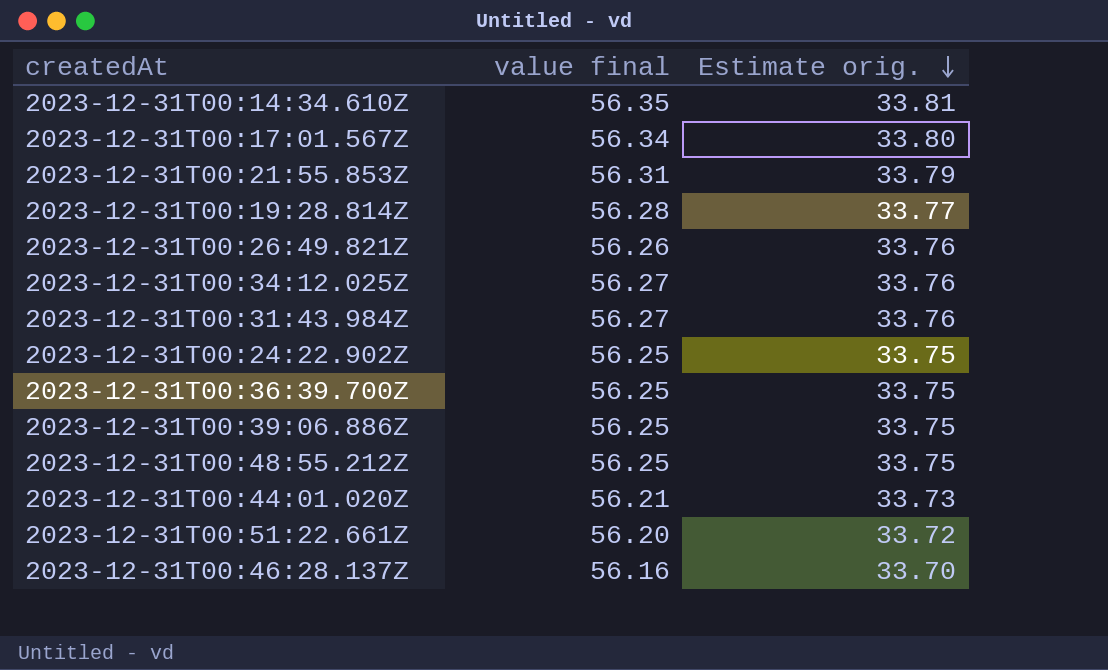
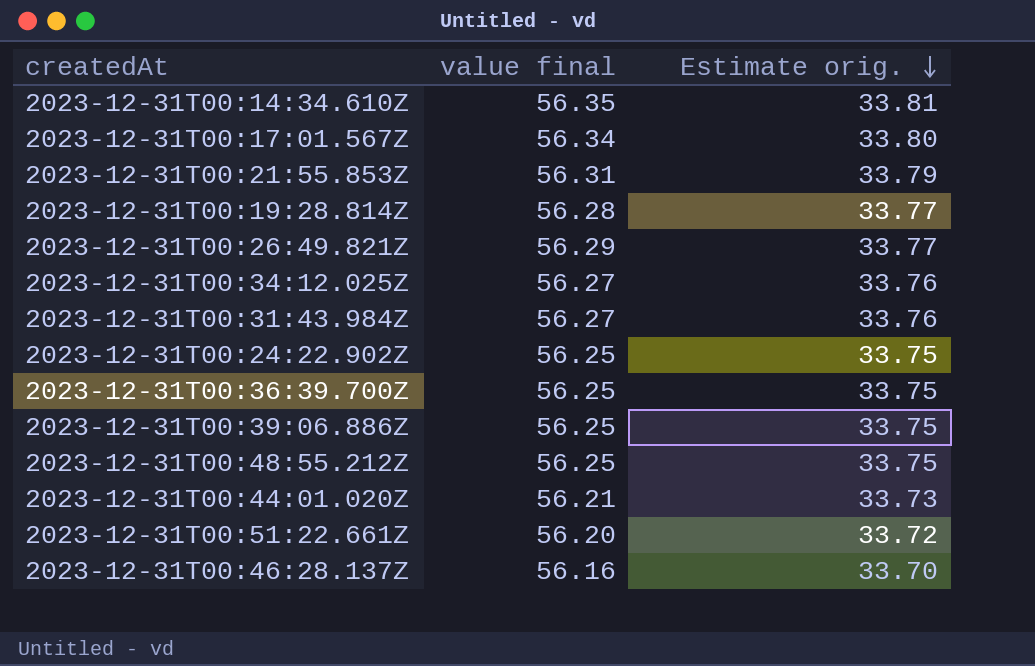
2023-12-31T00:26:49.821Z | value final: 56.26 -> 56.29
2023-12-31T00:26:49.821Z | Estimate orig.: 33.76 -> 33.77

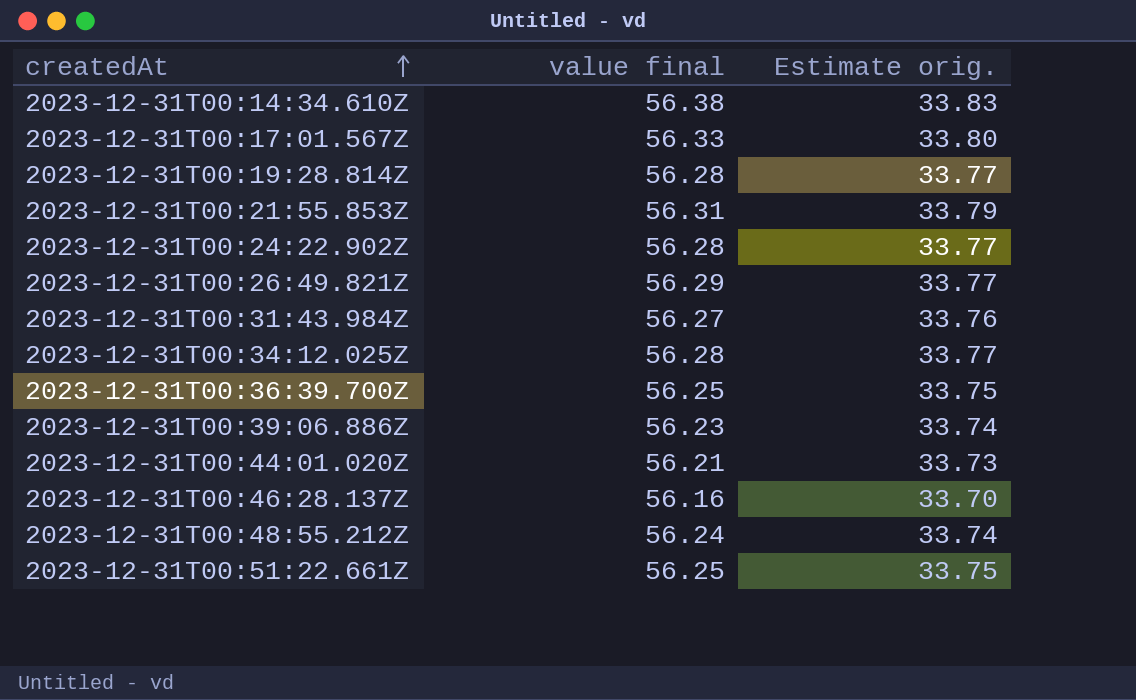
row order: Estimate orig. descending -> createdAt ascending
2023-12-31T00:14:34.610Z | value final: 56.35 -> 56.38
2023-12-31T00:14:34.610Z | Estimate orig.: 33.81 -> 33.83
2023-12-31T00:17:01.567Z | value final: 56.34 -> 56.33
2023-12-31T00:24:22.902Z | value final: 56.25 -> 56.28
2023-12-31T00:24:22.902Z | Estimate orig.: 33.75 -> 33.77
2023-12-31T00:34:12.025Z | value final: 56.27 -> 56.28
2023-12-31T00:34:12.025Z | Estimate orig.: 33.76 -> 33.77
2023-12-31T00:39:06.886Z | value final: 56.25 -> 56.23
2023-12-31T00:39:06.886Z | Estimate orig.: 33.75 -> 33.74
2023-12-31T00:48:55.212Z | value final: 56.25 -> 56.24
2023-12-31T00:48:55.212Z | Estimate orig.: 33.75 -> 33.74
2023-12-31T00:51:22.661Z | value final: 56.20 -> 56.25
2023-12-31T00:51:22.661Z | Estimate orig.: 33.72 -> 33.75

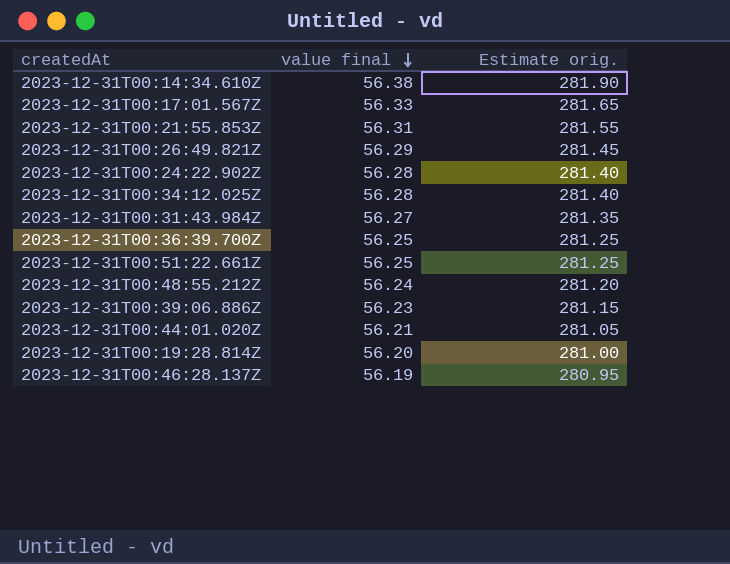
row order: createdAt ascending -> value final descending
column Estimate orig. | formula: [value final] * 0.6 -> [value final] * 5
2023-12-31T00:19:28.814Z | value final: 56.28 -> 56.20
2023-12-31T00:46:28.137Z | value final: 56.16 -> 56.19

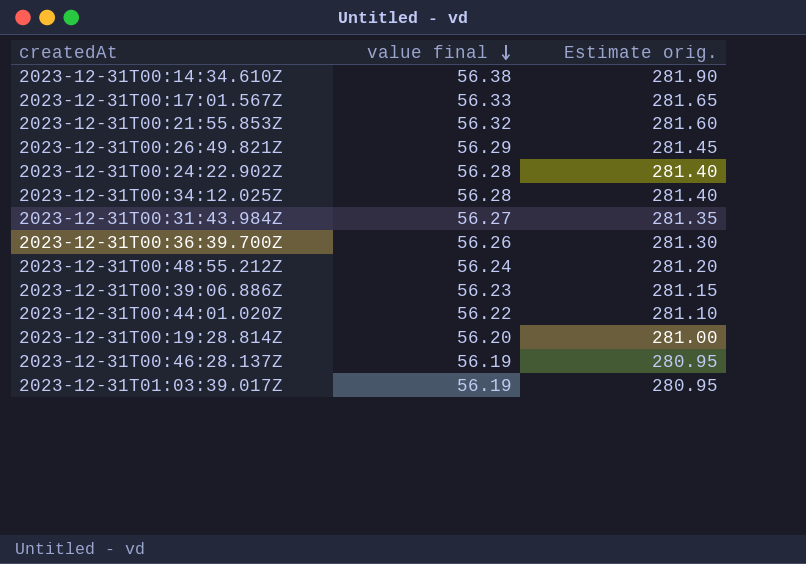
row 2023-12-31T00:51:22.661Z: 56.25 | 281.25 -> none
2023-12-31T00:21:55.853Z | value final: 56.31 -> 56.32
2023-12-31T00:21:55.853Z | Estimate orig.: 281.55 -> 281.60
2023-12-31T00:36:39.700Z | value final: 56.25 -> 56.26
2023-12-31T00:36:39.700Z | Estimate orig.: 281.25 -> 281.30
2023-12-31T00:44:01.020Z | value final: 56.21 -> 56.22
2023-12-31T00:44:01.020Z | Estimate orig.: 281.05 -> 281.10
row 2023-12-31T01:03:39.017Z: none -> 56.19 | 280.95

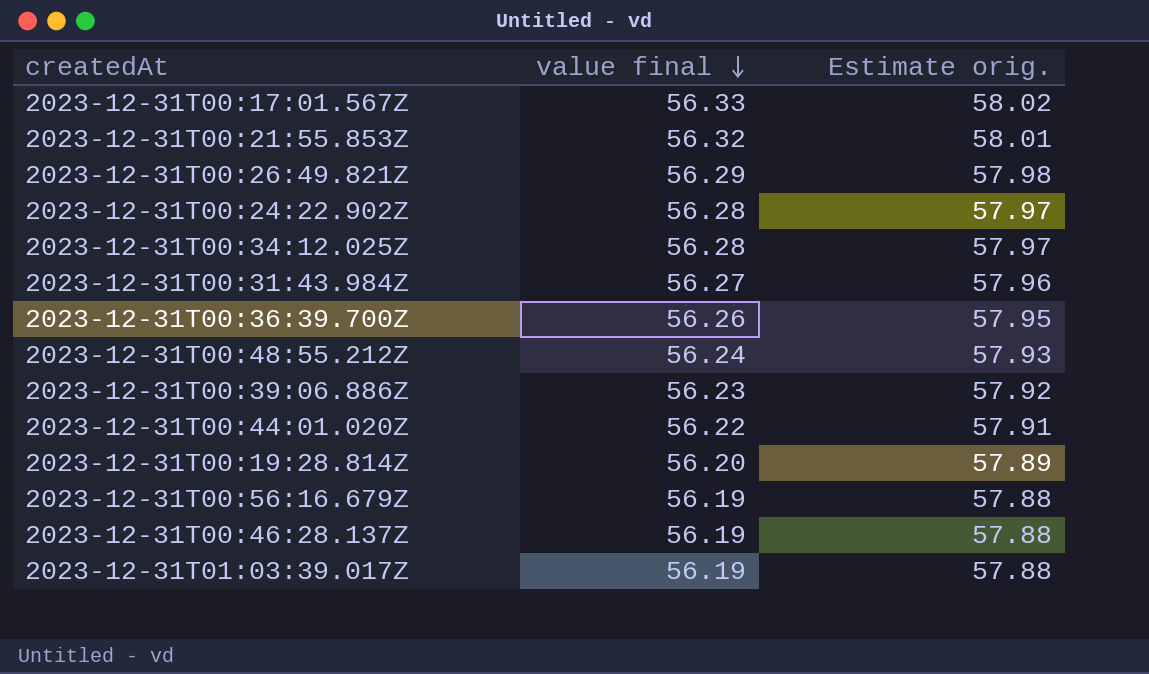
column Estimate orig. | formula: [value final] * 5 -> [value final] * 1.03
row 2023-12-31T00:14:34.610Z: 56.38 | 281.90 -> none
row 2023-12-31T00:56:16.679Z: none -> 56.19 | 57.88

